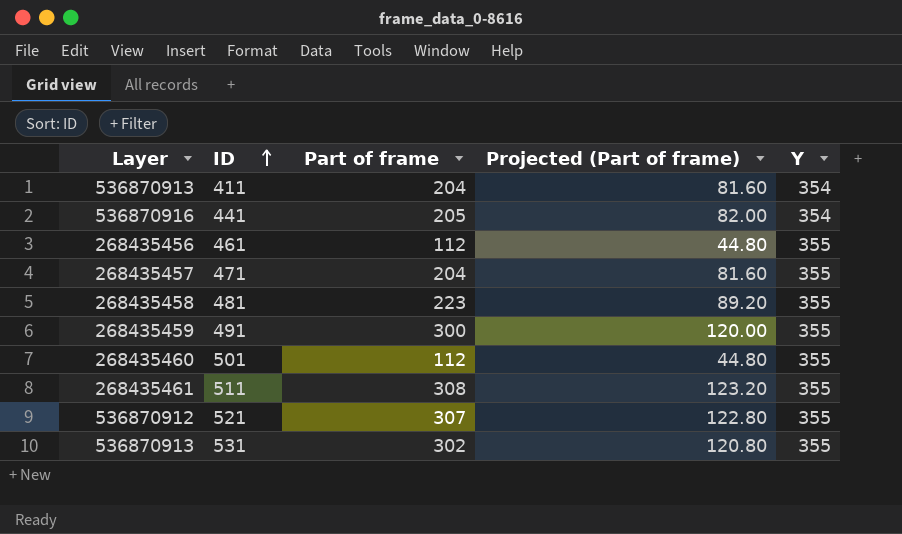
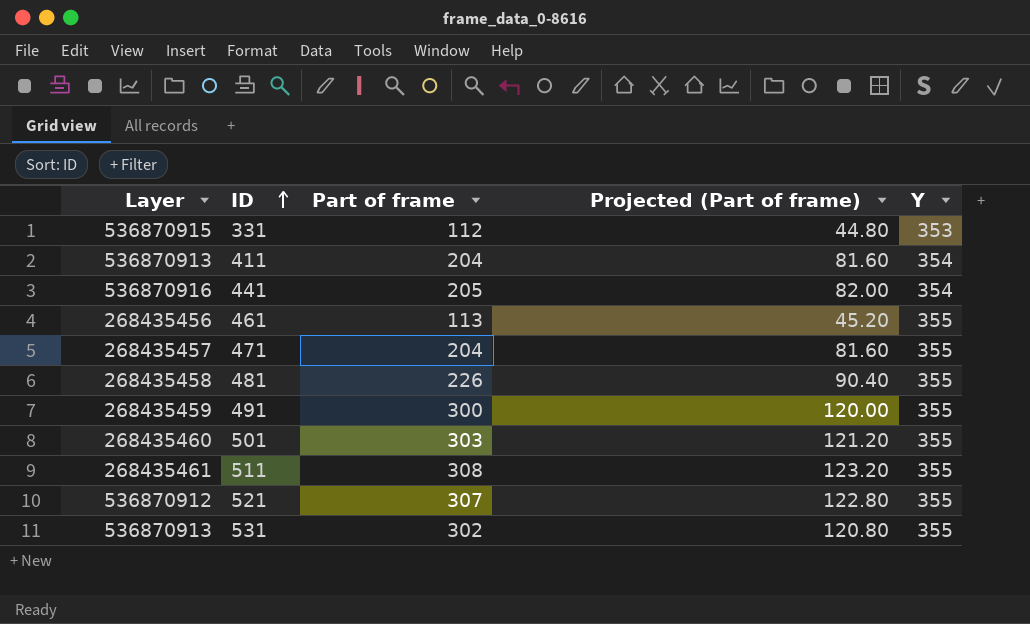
row 331: none -> 536870915 | 112 | 44.80 | 353
461 | Part of frame: 112 -> 113
461 | Projected (Part of frame): 44.80 -> 45.20
481 | Part of frame: 223 -> 226
481 | Projected (Part of frame): 89.20 -> 90.40
501 | Part of frame: 112 -> 303
501 | Projected (Part of frame): 44.80 -> 121.20

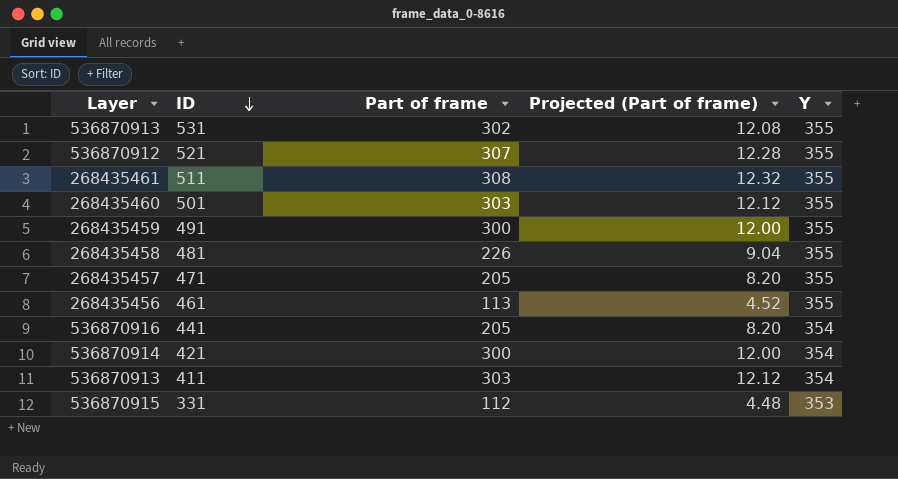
row order: ID ascending -> ID descending
column Projected (Part of frame) | formula: [Part of frame] * 0.4 -> [Part of frame] * 0.04
471 | Part of frame: 204 -> 205
row 421: none -> 536870914 | 300 | 12.00 | 354
411 | Part of frame: 204 -> 303

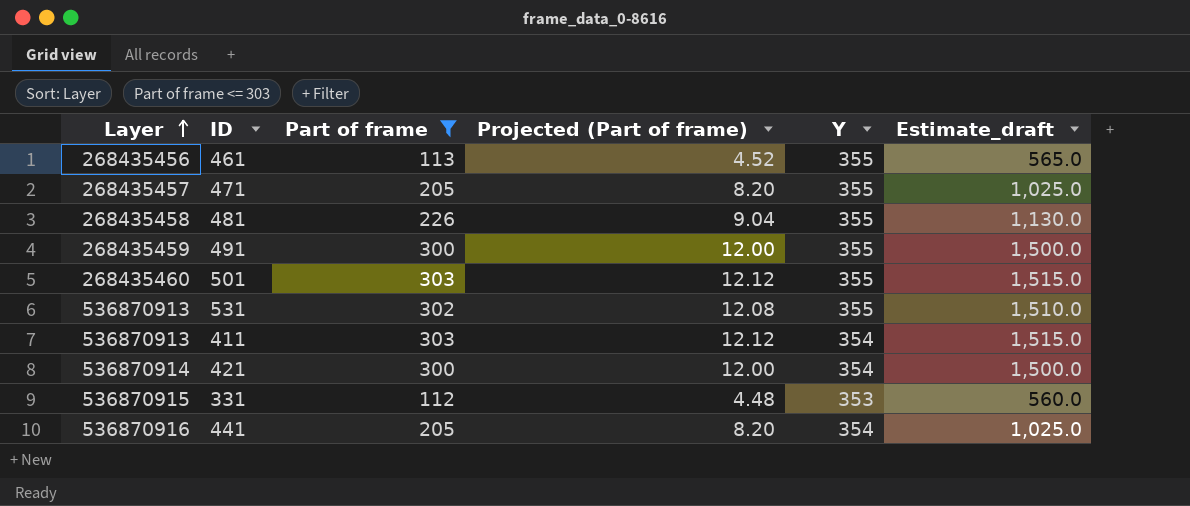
filter: none -> Part of frame <= 303
row order: ID descending -> Layer ascending
column Estimate_draft | formula: none -> [Part of frame] * 5

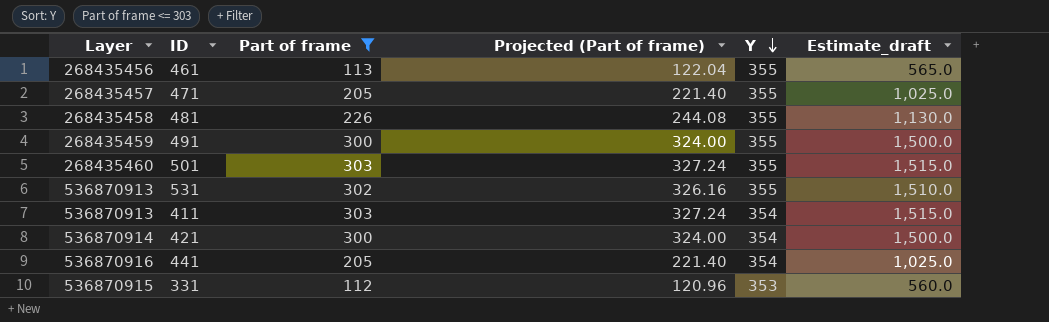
row order: Layer ascending -> Y descending
column Projected (Part of frame) | formula: [Part of frame] * 0.04 -> [Part of frame] * 1.08

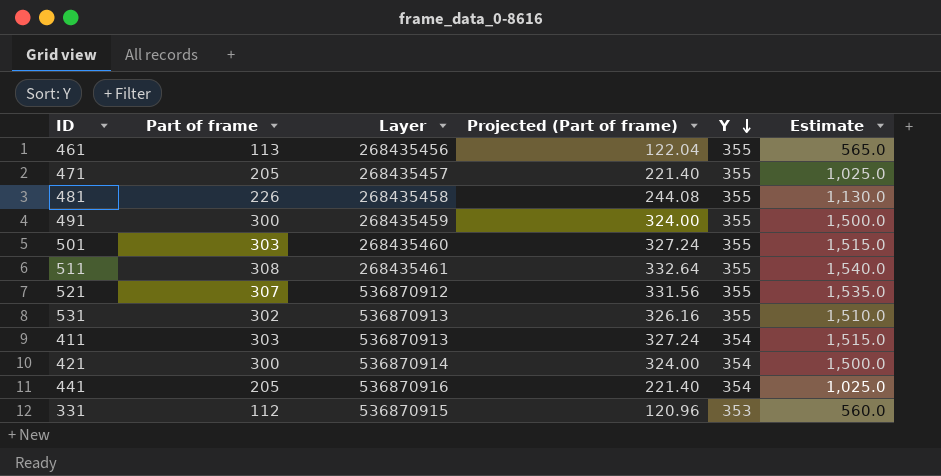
filter: Part of frame <= 303 -> none
column Layer | position: 1 -> 3
column name: Estimate_draft -> Estimate

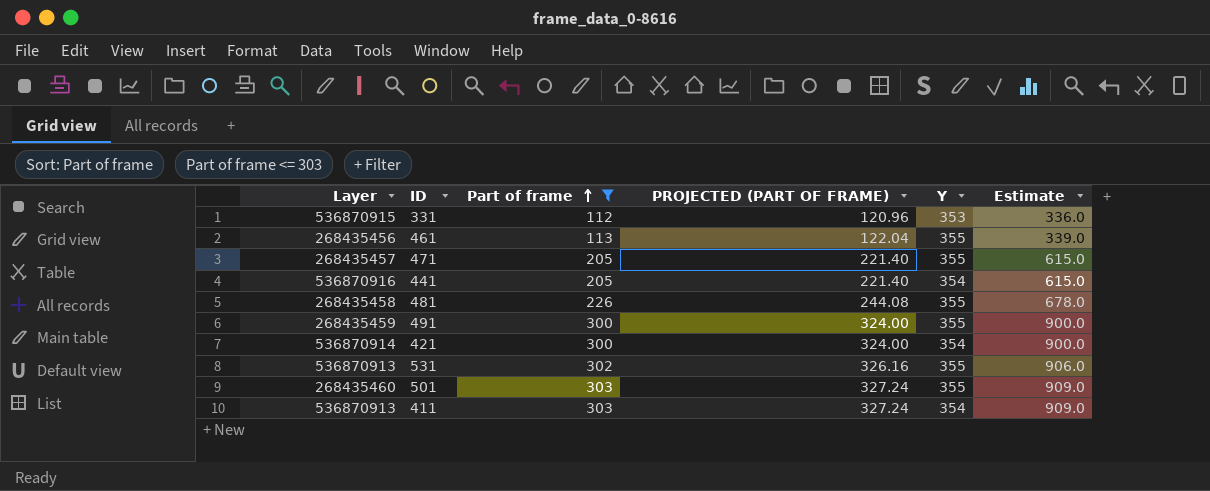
filter: none -> Part of frame <= 303
row order: Y descending -> Part of frame ascending
column Layer | position: 3 -> 1
column name: Projected (Part of frame) -> PROJECTED (PART OF FRAME)
column Estimate | formula: [Part of frame] * 5 -> [Part of frame] * 3

